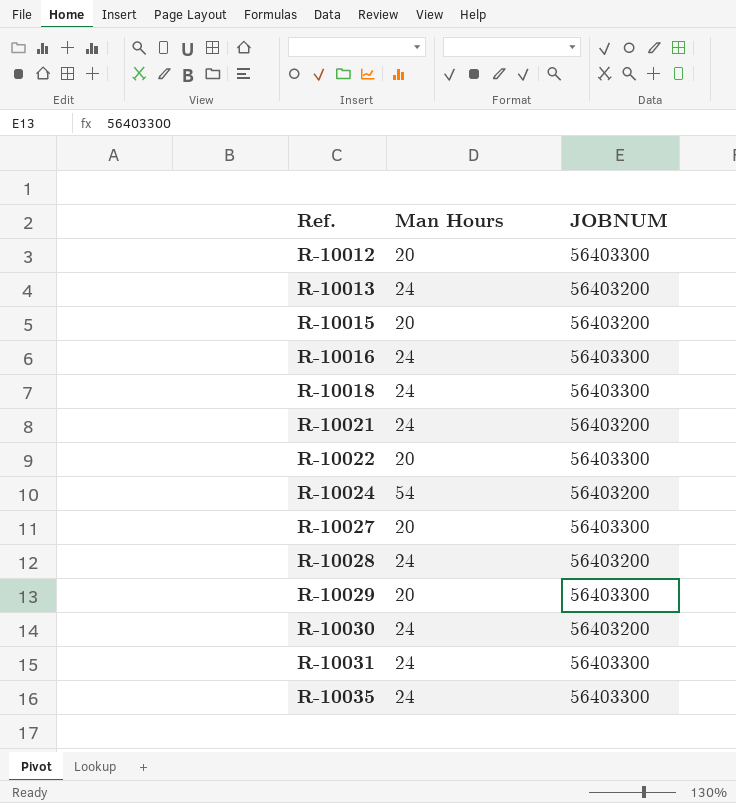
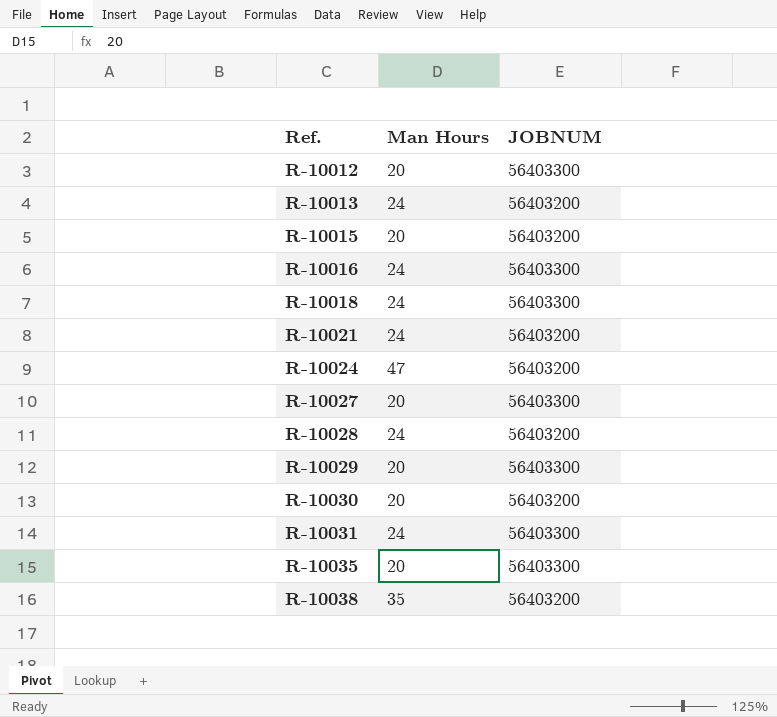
row R-10022: 20 | 56403300 -> none
R-10024 | Man Hours: 54 -> 47
R-10030 | Man Hours: 24 -> 20
R-10035 | Man Hours: 24 -> 20
row R-10038: none -> 35 | 56403200

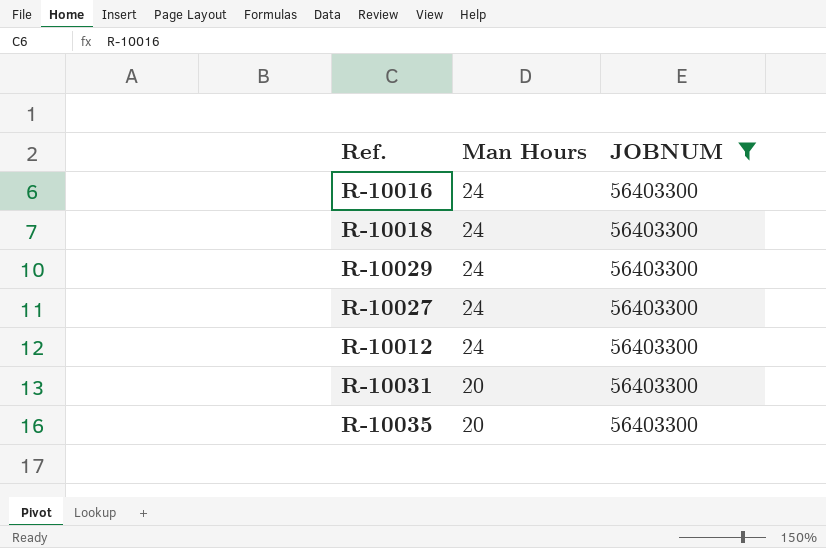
filter: none -> JOBNUM = 56403300
row order: Ref. ascending -> Man Hours descending
R-10029 | Man Hours: 20 -> 24
R-10027 | Man Hours: 20 -> 24
R-10012 | Man Hours: 20 -> 24
R-10031 | Man Hours: 24 -> 20

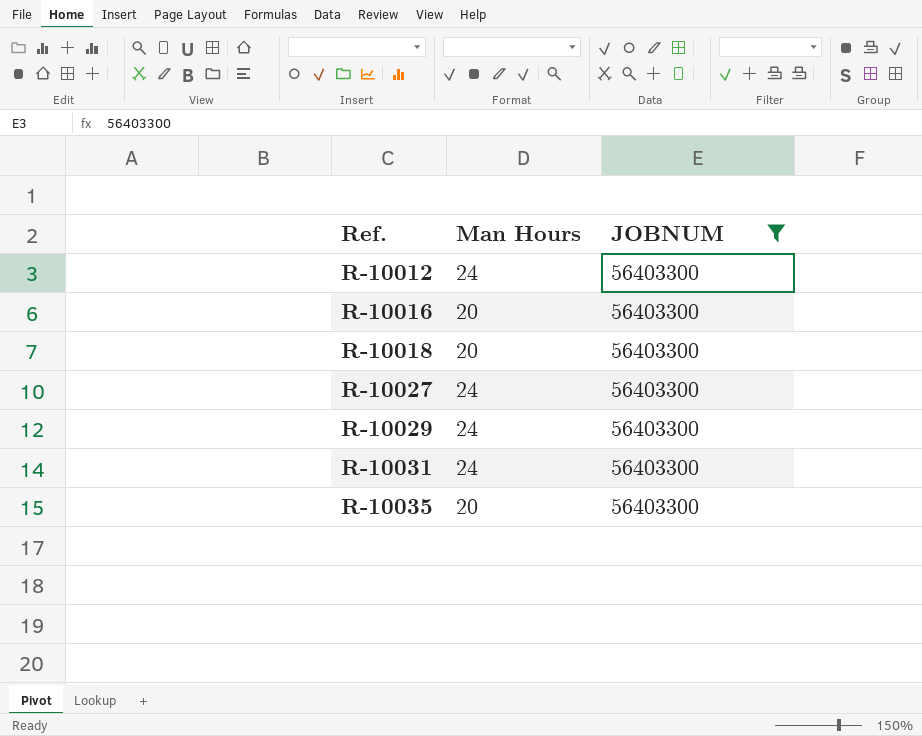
row order: Man Hours descending -> Ref. ascending
R-10016 | Man Hours: 24 -> 20
R-10018 | Man Hours: 24 -> 20
R-10031 | Man Hours: 20 -> 24

